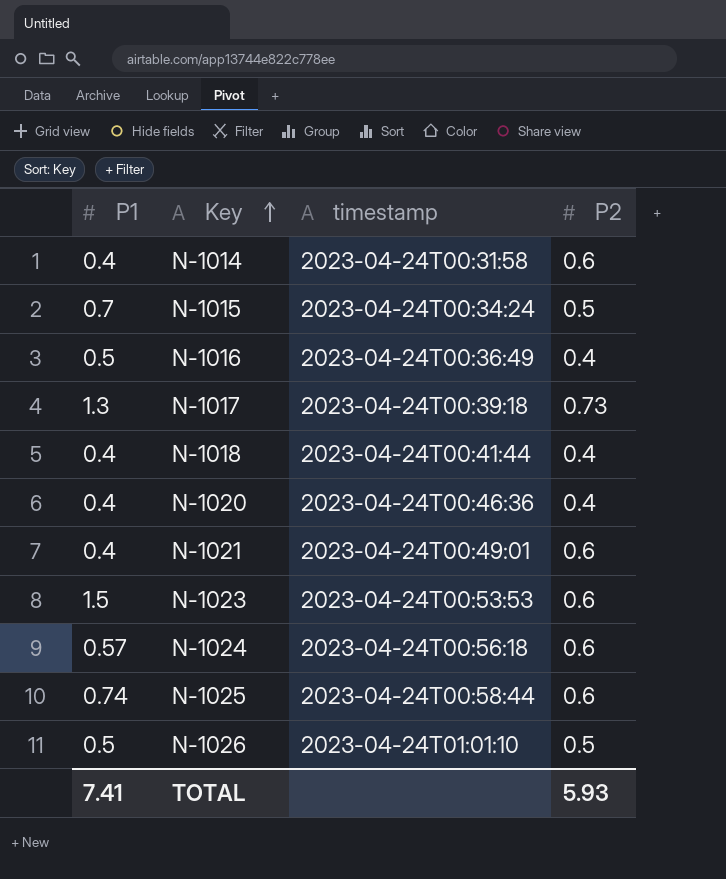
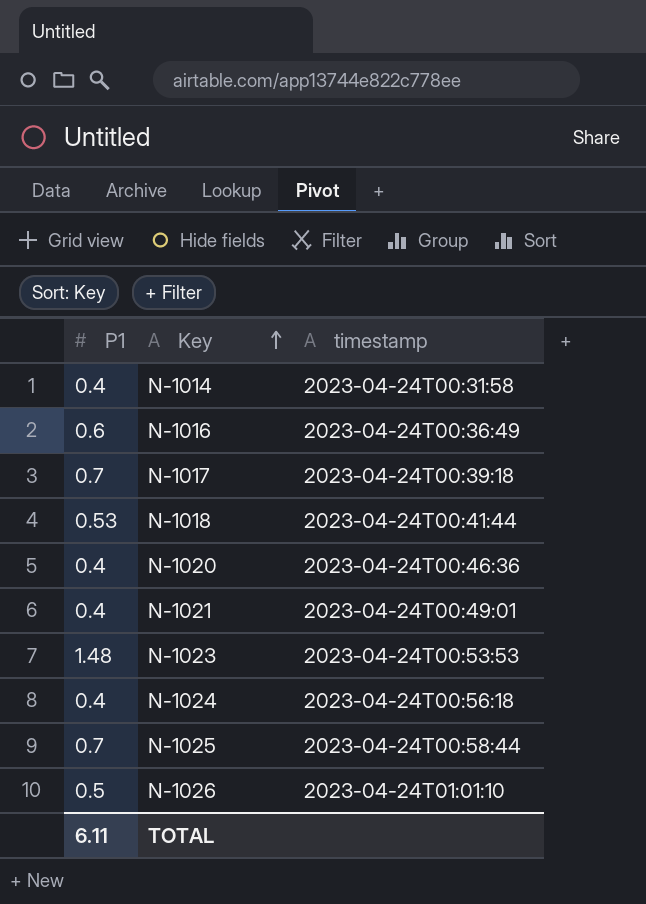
column P2 | position: 4 -> none
row N-1015: 0.7 | 2023-04-24T00:34:24 | 0.5 -> none
N-1016 | P1: 0.5 -> 0.6
N-1017 | P1: 1.3 -> 0.7
N-1018 | P1: 0.4 -> 0.53
N-1023 | P1: 1.5 -> 1.48
N-1024 | P1: 0.57 -> 0.4
N-1025 | P1: 0.74 -> 0.7
TOTAL | P1: 7.41 -> 6.11

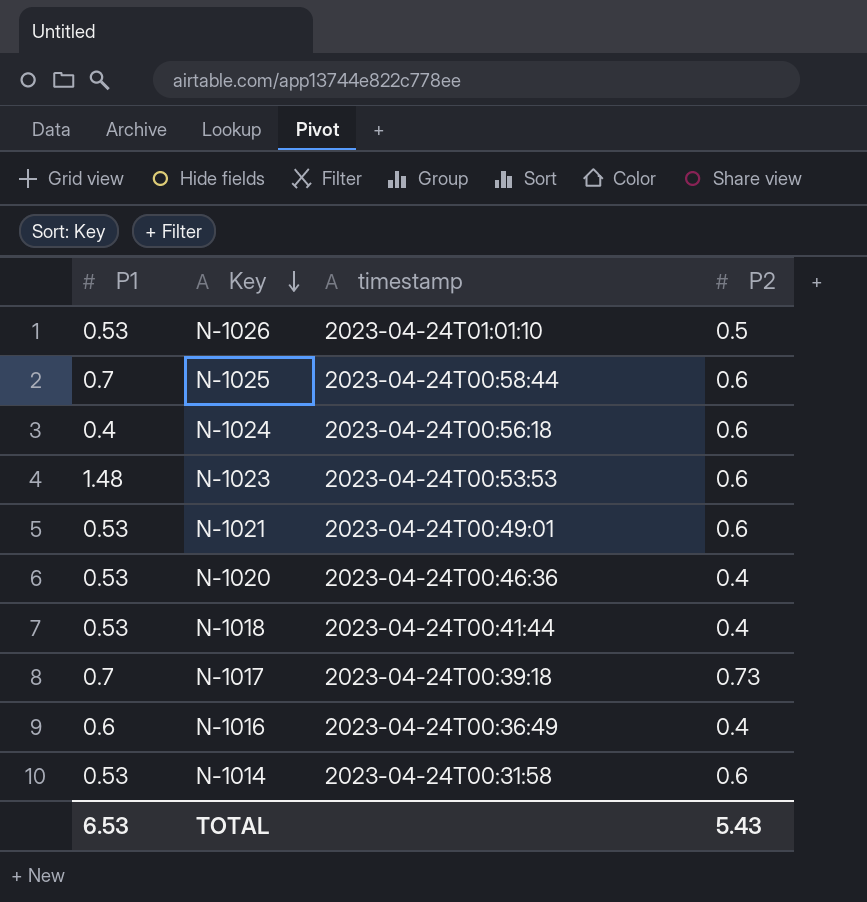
row order: Key ascending -> Key descending
column P2 | position: none -> 4
N-1026 | P1: 0.5 -> 0.53
N-1021 | P1: 0.4 -> 0.53
N-1020 | P1: 0.4 -> 0.53
N-1014 | P1: 0.4 -> 0.53
TOTAL | P1: 6.11 -> 6.53

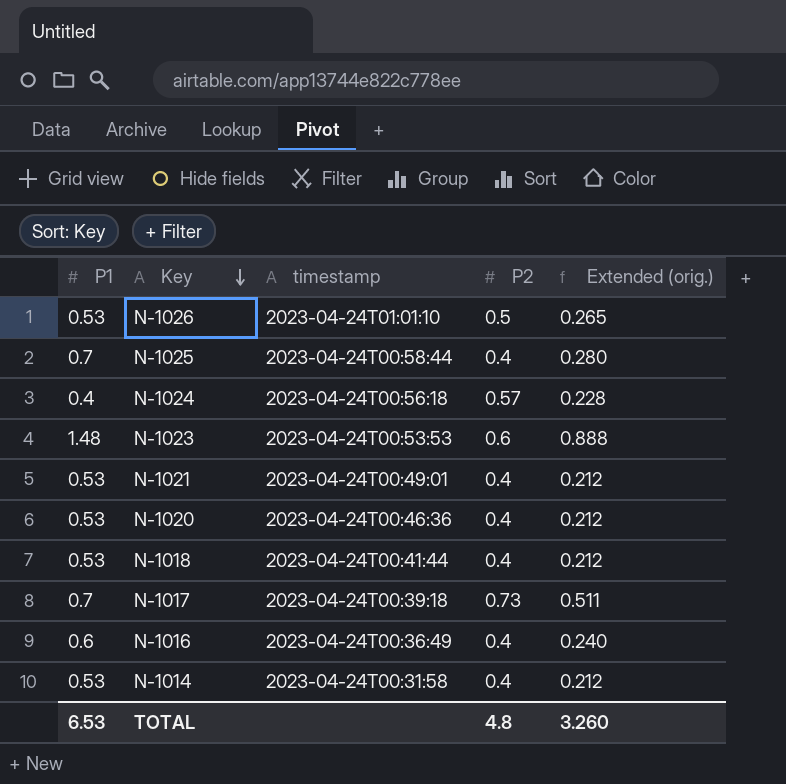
column Extended (orig.) | formula: none -> [P1] * [P2]
N-1025 | P2: 0.6 -> 0.4
N-1024 | P2: 0.6 -> 0.57
N-1021 | P2: 0.6 -> 0.4
N-1014 | P2: 0.6 -> 0.4
TOTAL | P2: 5.43 -> 4.8

